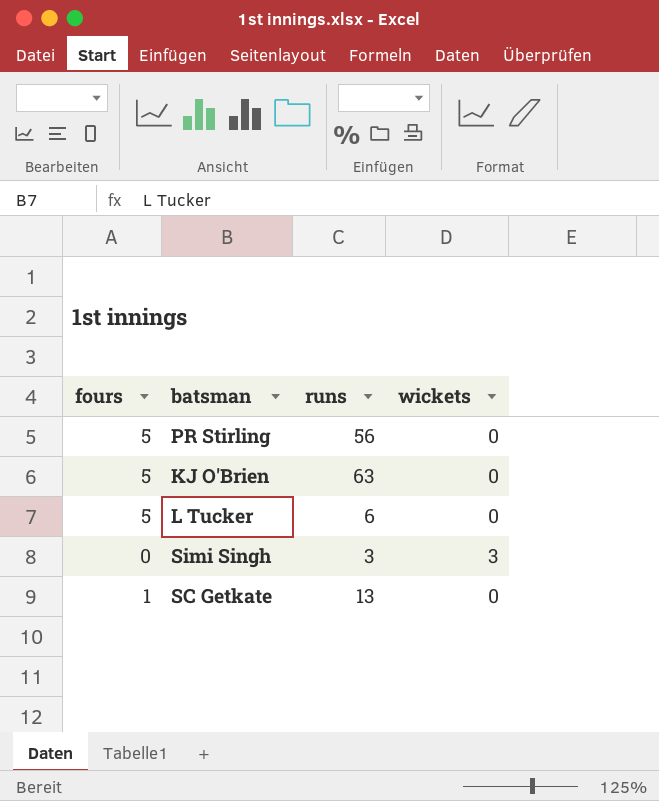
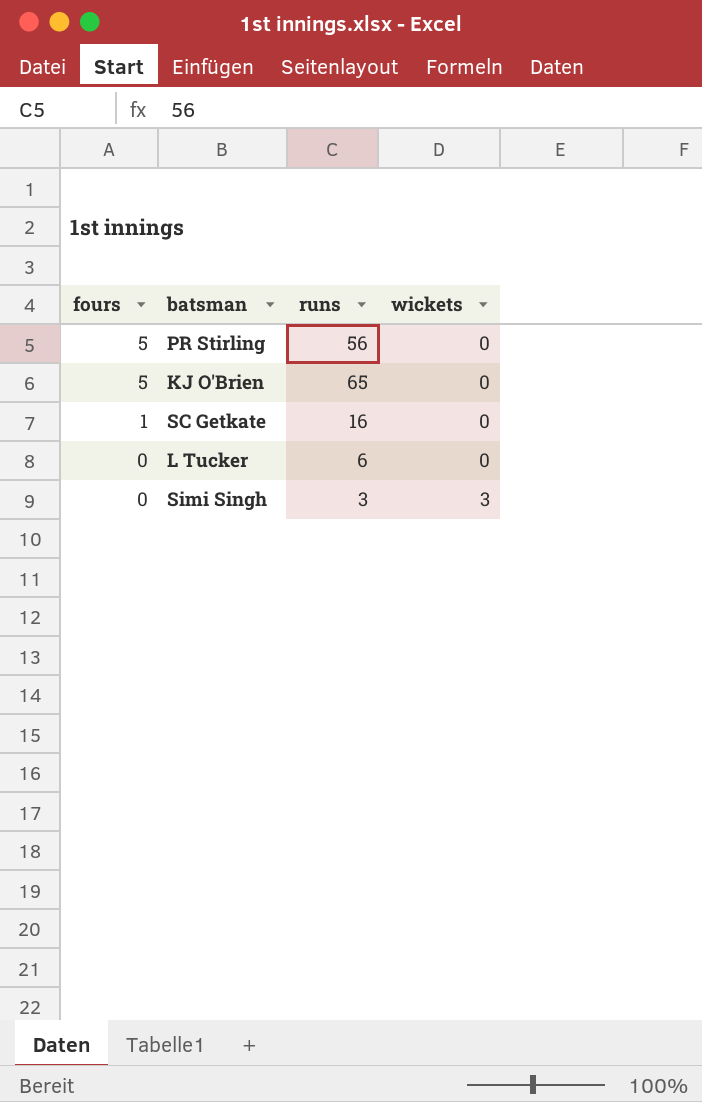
row order: none -> fours descending
KJ O'Brien | runs: 63 -> 65
SC Getkate | runs: 13 -> 16
L Tucker | fours: 5 -> 0

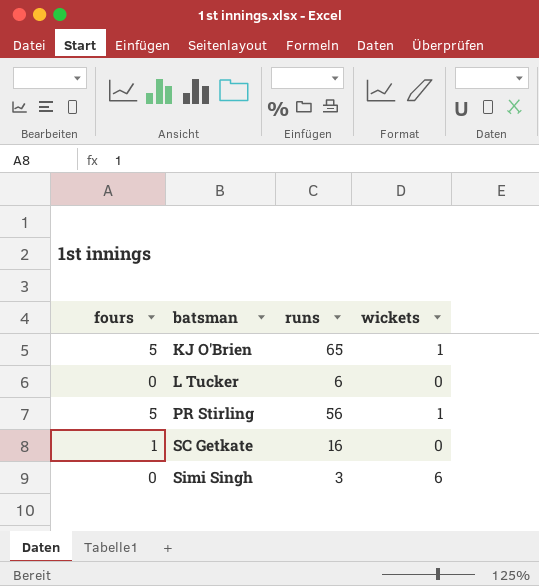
row order: fours descending -> batsman ascending
KJ O'Brien | wickets: 0 -> 1
PR Stirling | wickets: 0 -> 1
Simi Singh | wickets: 3 -> 6

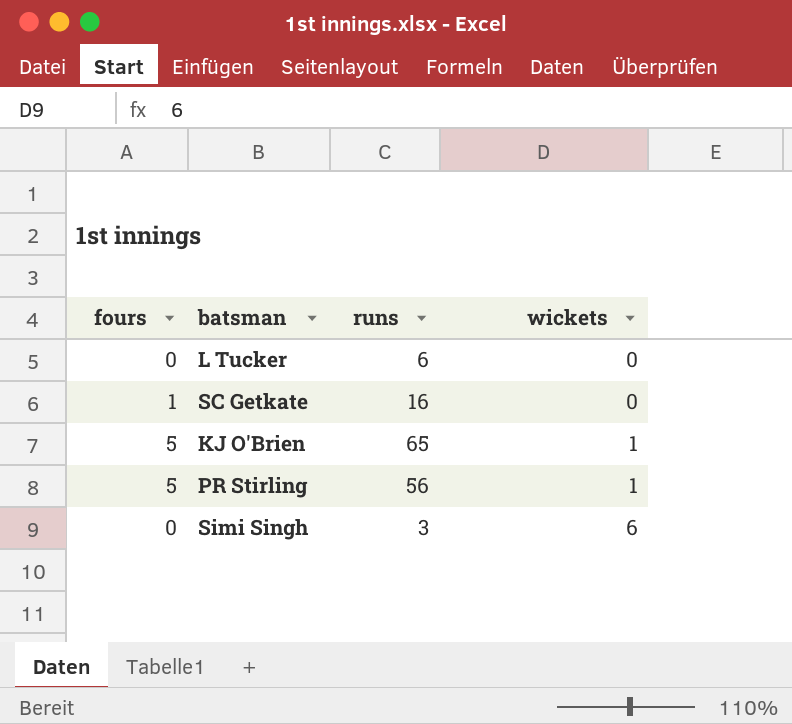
row order: batsman ascending -> wickets ascending

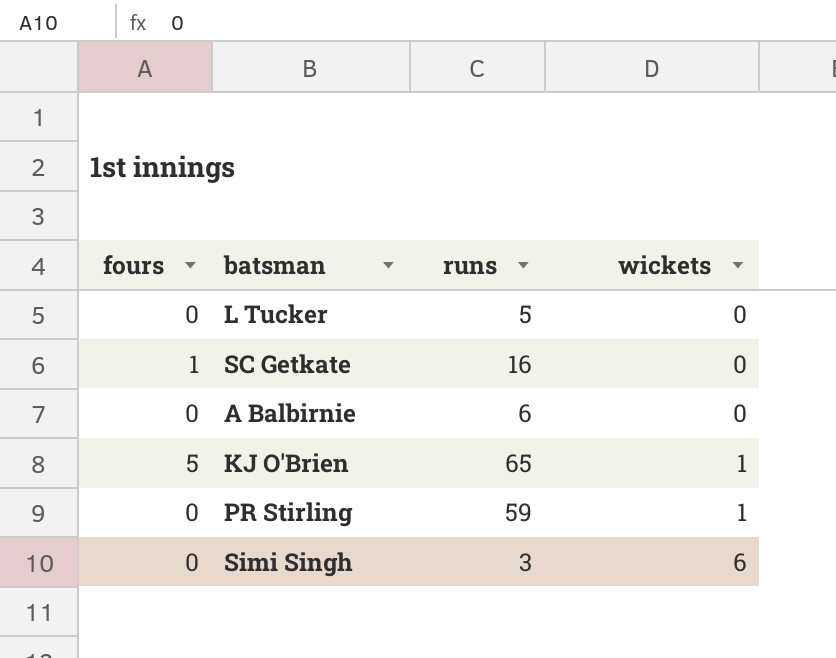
L Tucker | runs: 6 -> 5
row A Balbirnie: none -> 0 | 6 | 0
PR Stirling | fours: 5 -> 0
PR Stirling | runs: 56 -> 59

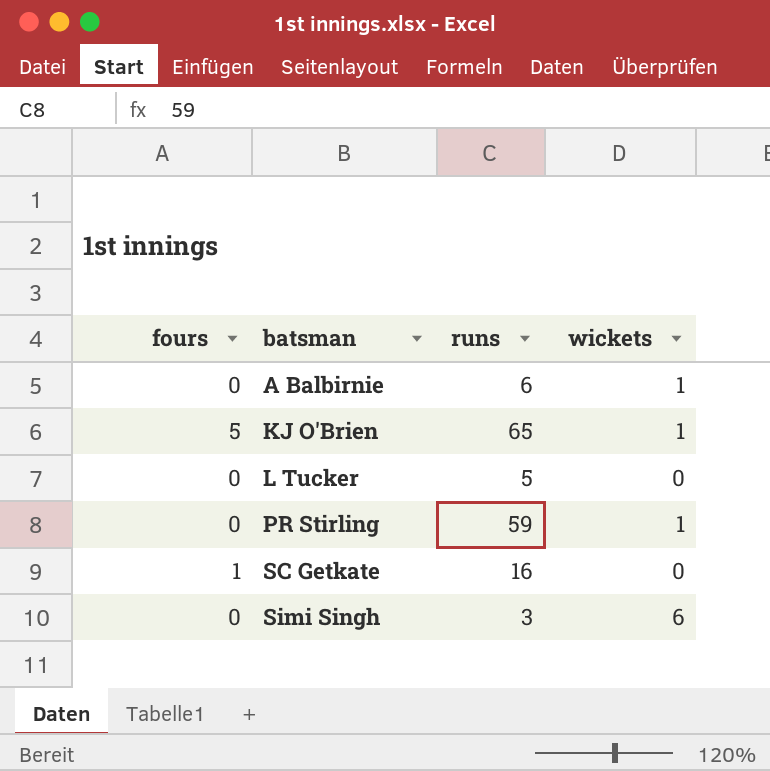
row order: wickets ascending -> batsman ascending
A Balbirnie | wickets: 0 -> 1

